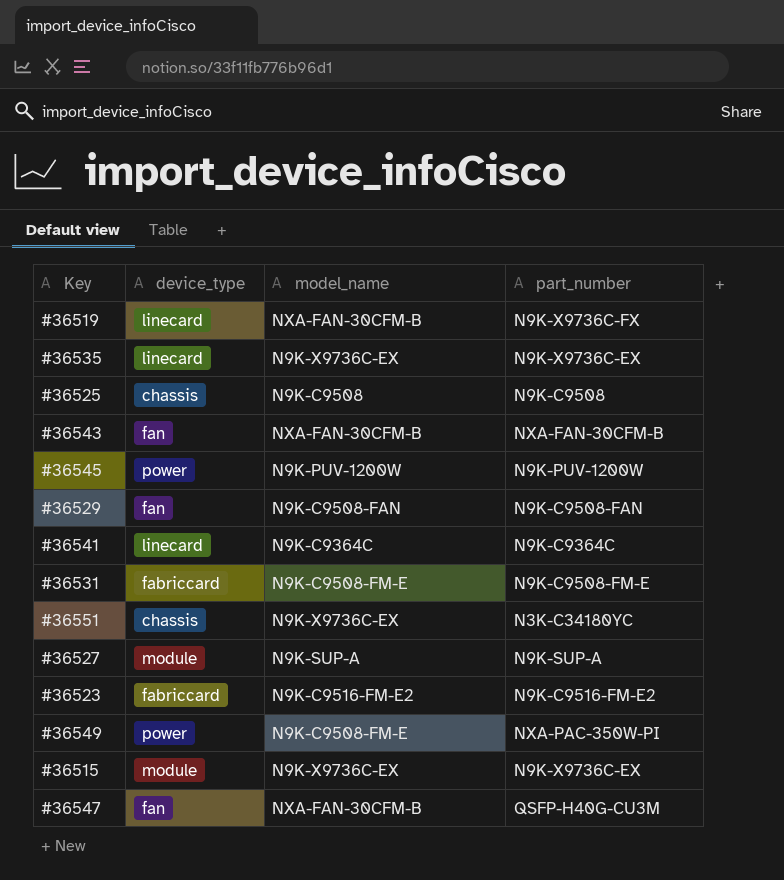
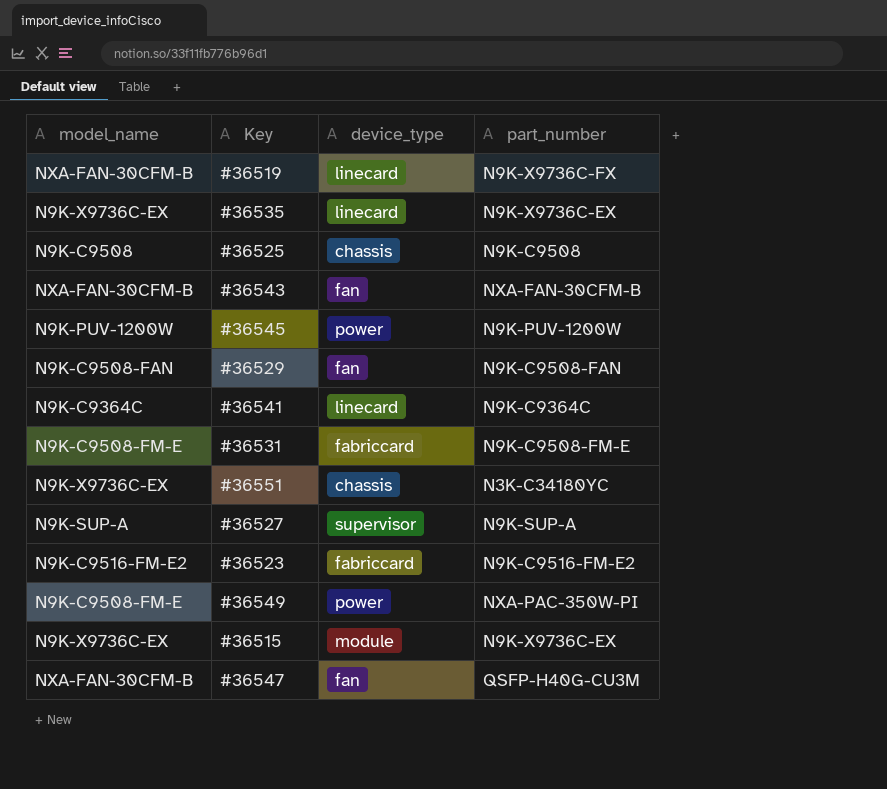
column model_name | position: 3 -> 1
#36527 | device_type: module -> supervisor

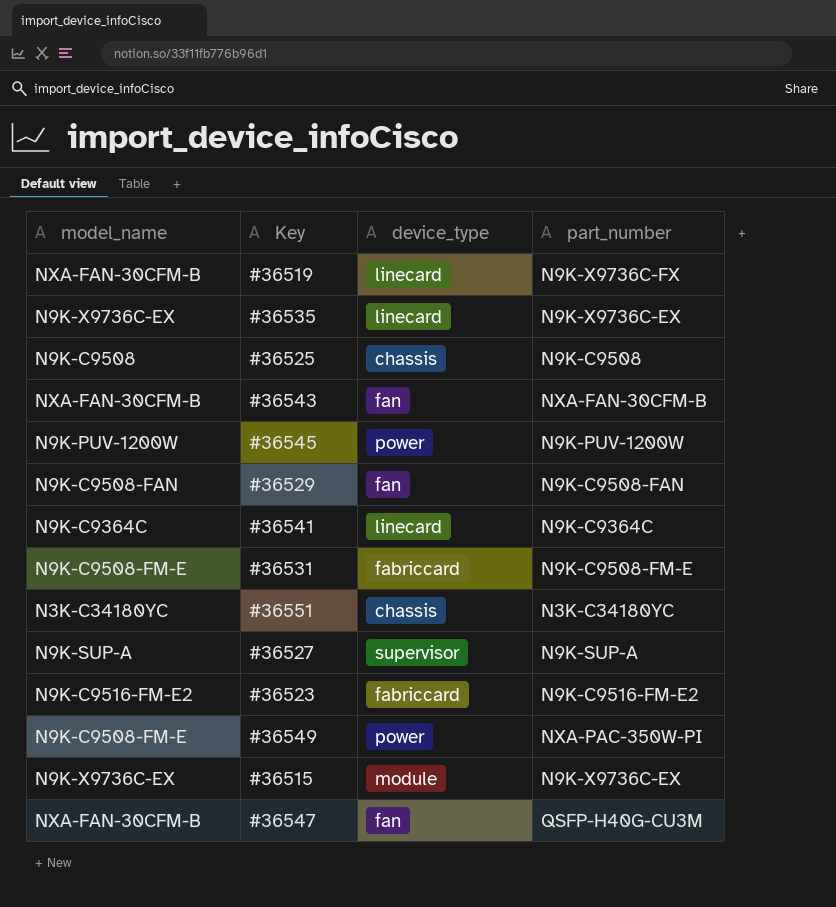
#36551 | model_name: N9K-X9736C-EX -> N3K-C34180YC

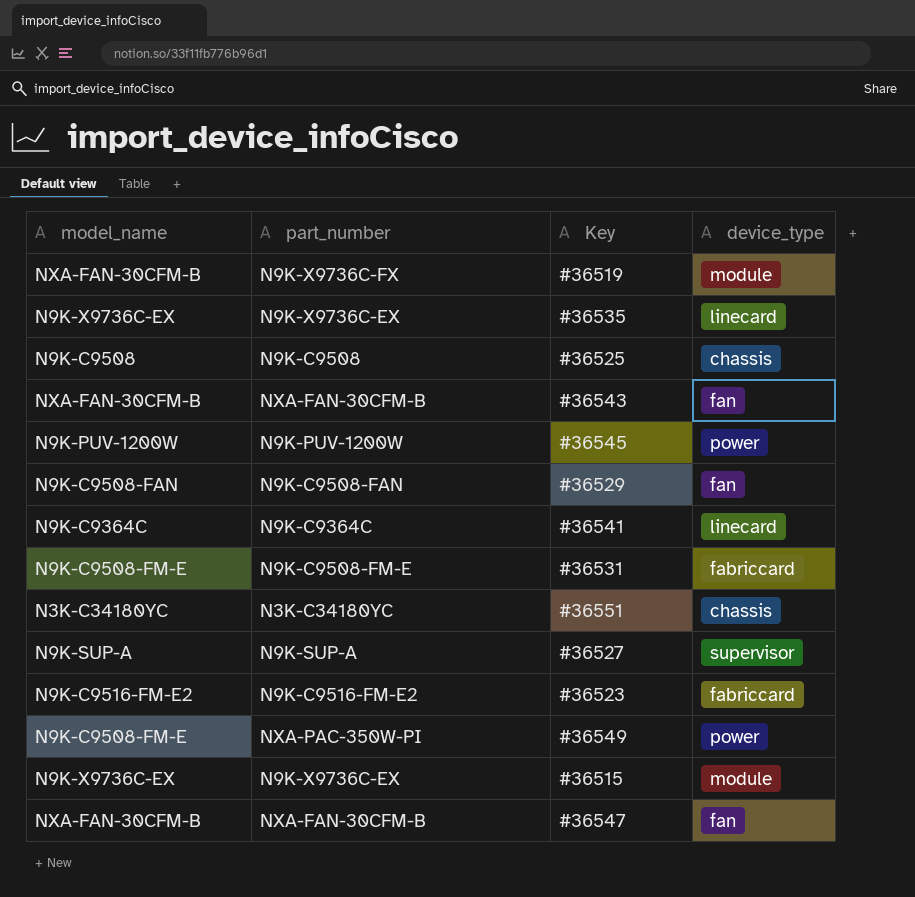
column part_number | position: 4 -> 2
#36519 | device_type: linecard -> module
#36547 | part_number: QSFP-H40G-CU3M -> NXA-FAN-30CFM-B

